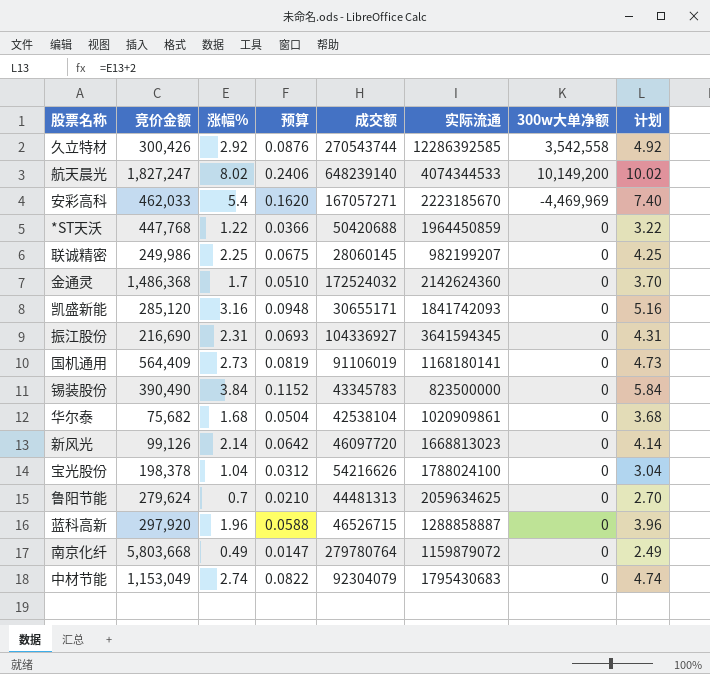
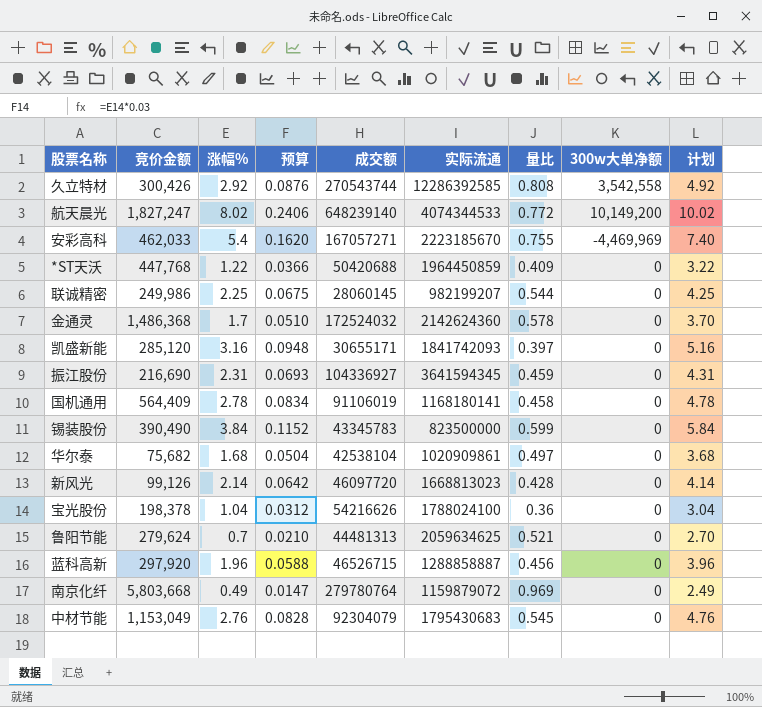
column 量比 | position: none -> 7
国机通用 | 涨幅%: 2.73 -> 2.78
国机通用 | 预算: 0.0819 -> 0.0834
国机通用 | 计划: 4.73 -> 4.78
中材节能 | 涨幅%: 2.74 -> 2.76
中材节能 | 预算: 0.0822 -> 0.0828
中材节能 | 计划: 4.74 -> 4.76

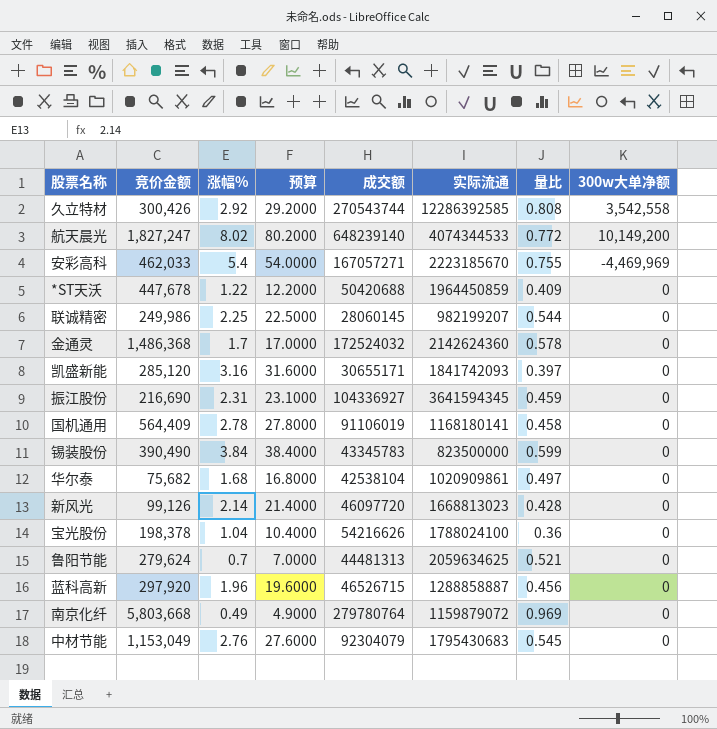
column 计划 | formula: [涨幅%] + 2 -> none
column 预算 | formula: [涨幅%] * 0.03 -> [涨幅%] * 10
*ST天沃 | 竞价金额: 447,768 -> 447,678

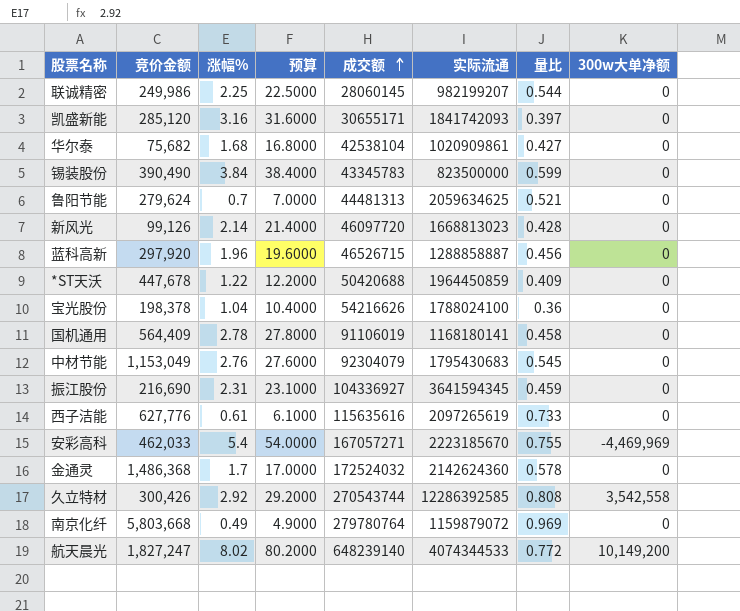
row order: none -> 成交额 ascending
华尔泰 | 量比: 0.497 -> 0.427
row 西子洁能: none -> 627,776 | 0.61 | 6.1000 | 115635616 | 2097265619 | 0.733 | 0

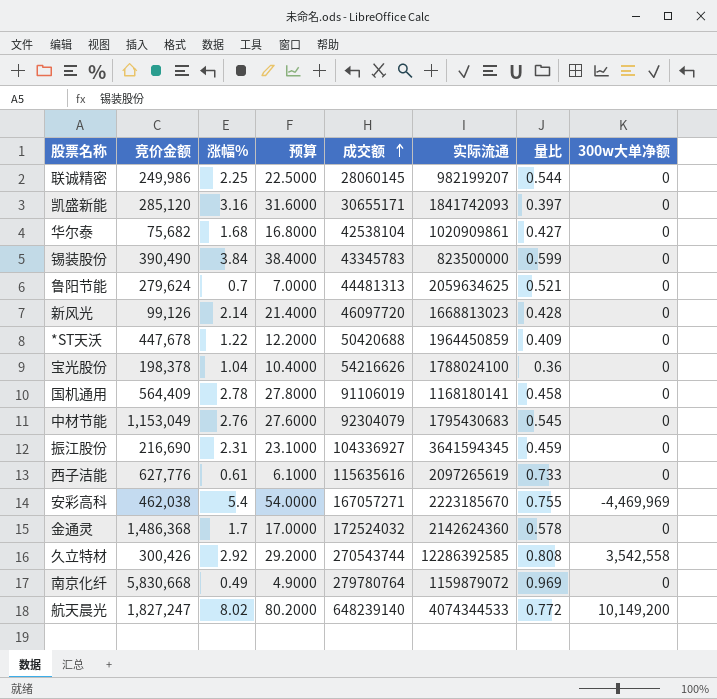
row 蓝科高新: 297,920 | 1.96 | 19.6000 | 46526715 | 1288858887 | 0.456 | 0 -> none
安彩高科 | 竞价金额: 462,033 -> 462,038
南京化纤 | 竞价金额: 5,803,668 -> 5,830,668

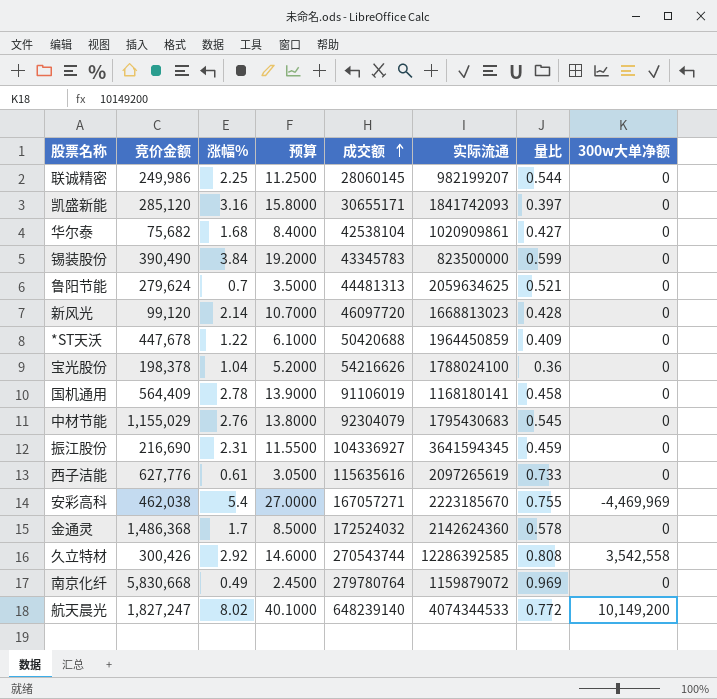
column 预算 | formula: [涨幅%] * 10 -> [涨幅%] * 5
新风光 | 竞价金额: 99,126 -> 99,120
中材节能 | 竞价金额: 1,153,049 -> 1,155,029

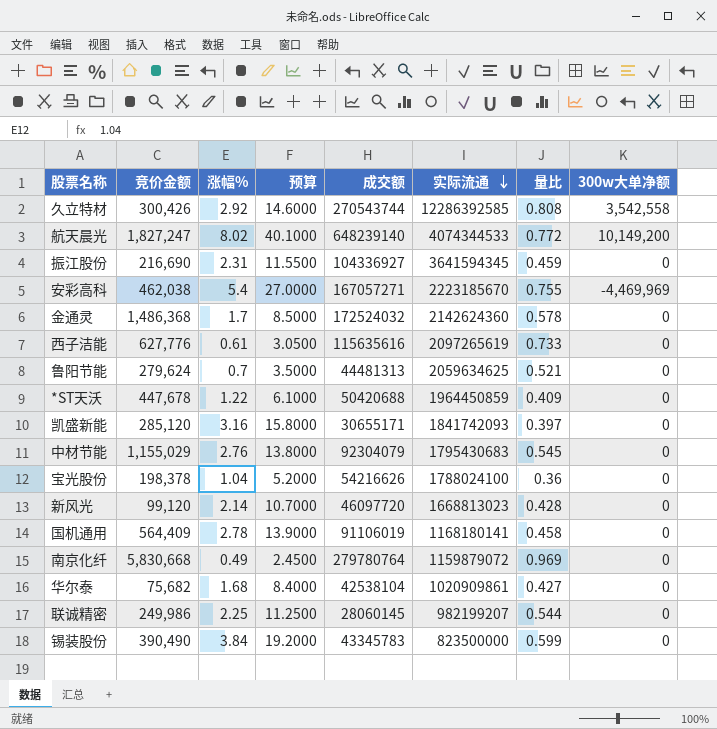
row order: 成交额 ascending -> 实际流通 descending

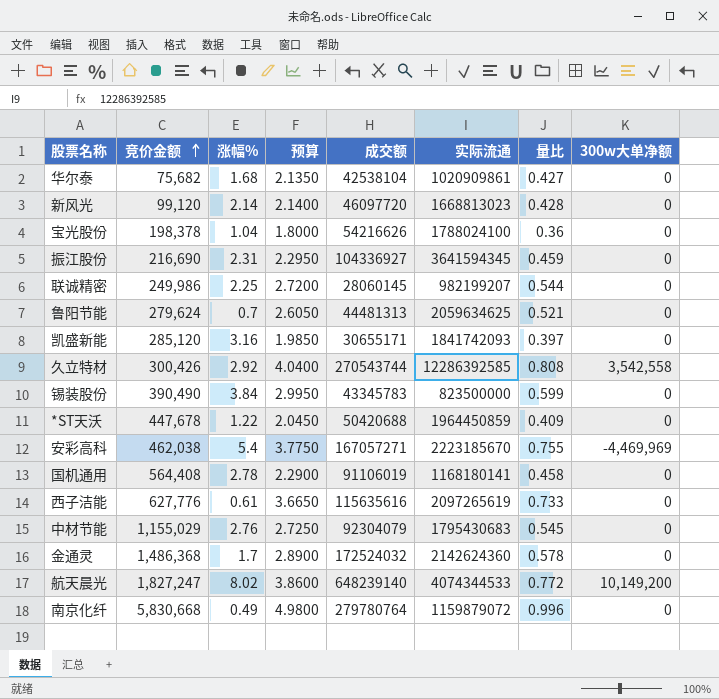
row order: 实际流通 descending -> 竞价金额 ascending
column 预算 | formula: [涨幅%] * 5 -> [量比] * 5
国机通用 | 竞价金额: 564,409 -> 564,408
南京化纤 | 量比: 0.969 -> 0.996

